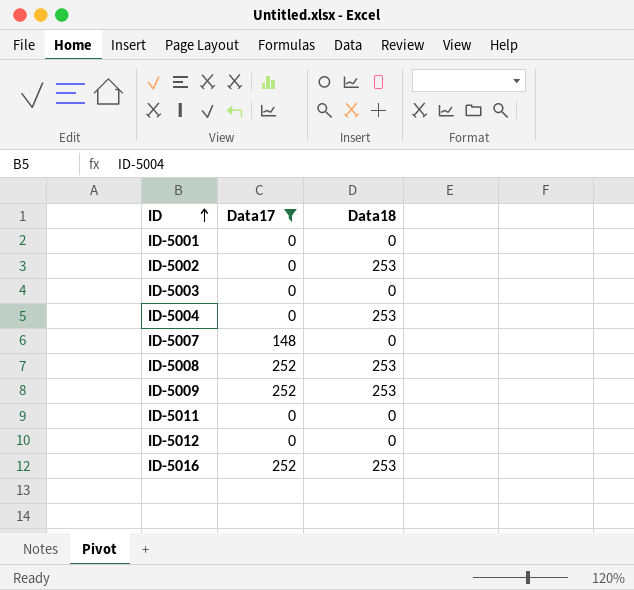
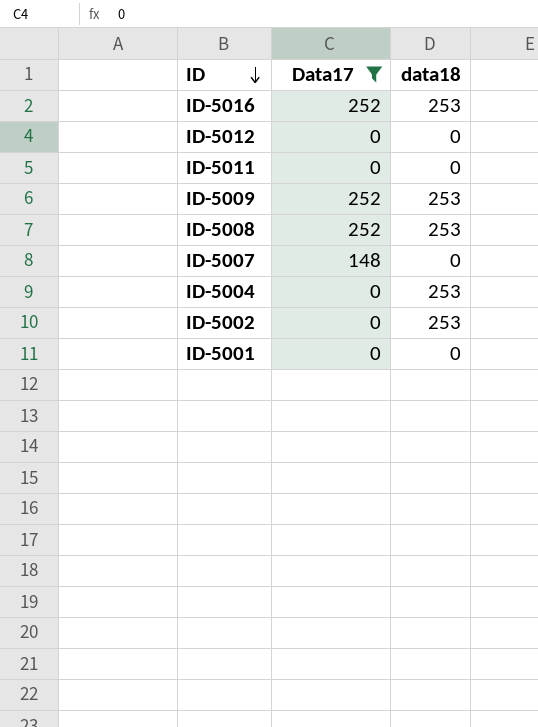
row order: ID ascending -> ID descending
column name: Data18 -> data18
row ID-5003: 0 | 0 -> none

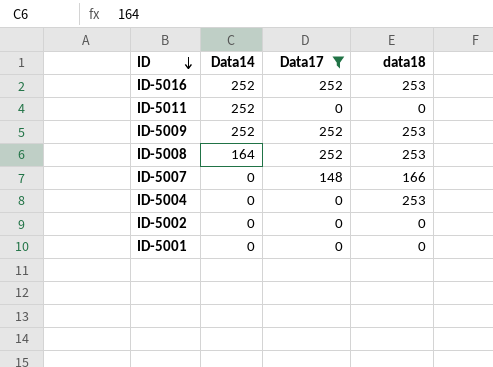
column Data14 | position: none -> 2
row ID-5012: 0 | 0 -> none
ID-5007 | data18: 0 -> 166
ID-5002 | data18: 253 -> 0

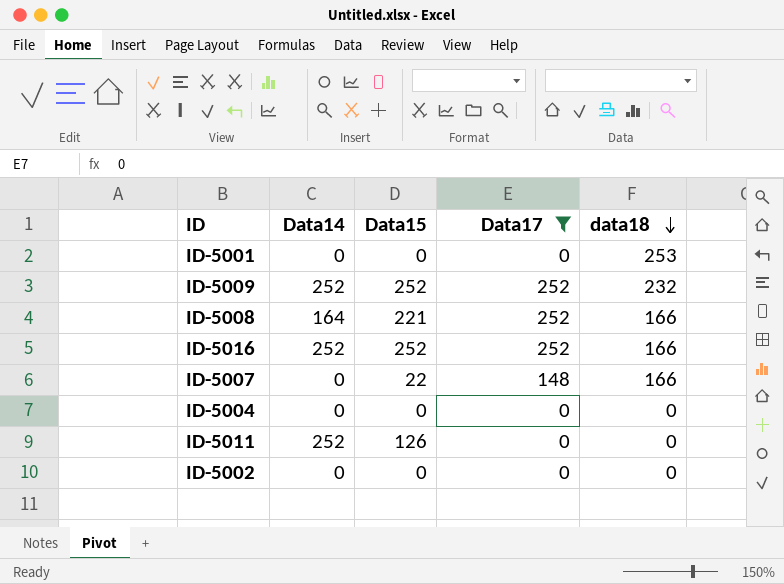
row order: ID descending -> data18 descending
column Data15 | position: none -> 3
ID-5001 | data18: 0 -> 253
ID-5009 | data18: 253 -> 232
ID-5008 | data18: 253 -> 166
ID-5016 | data18: 253 -> 166
ID-5004 | data18: 253 -> 0

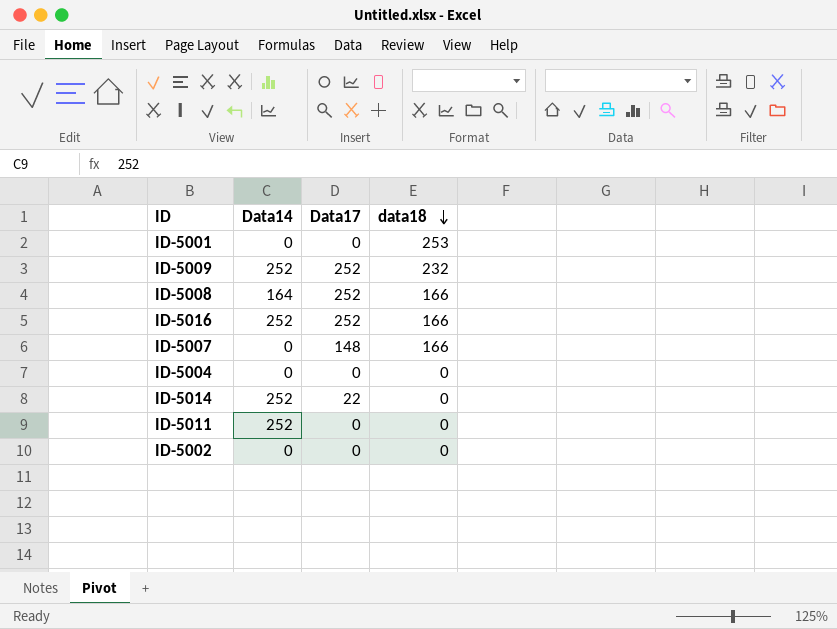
filter: Data17 != 22 -> none
column Data15 | position: 3 -> none

